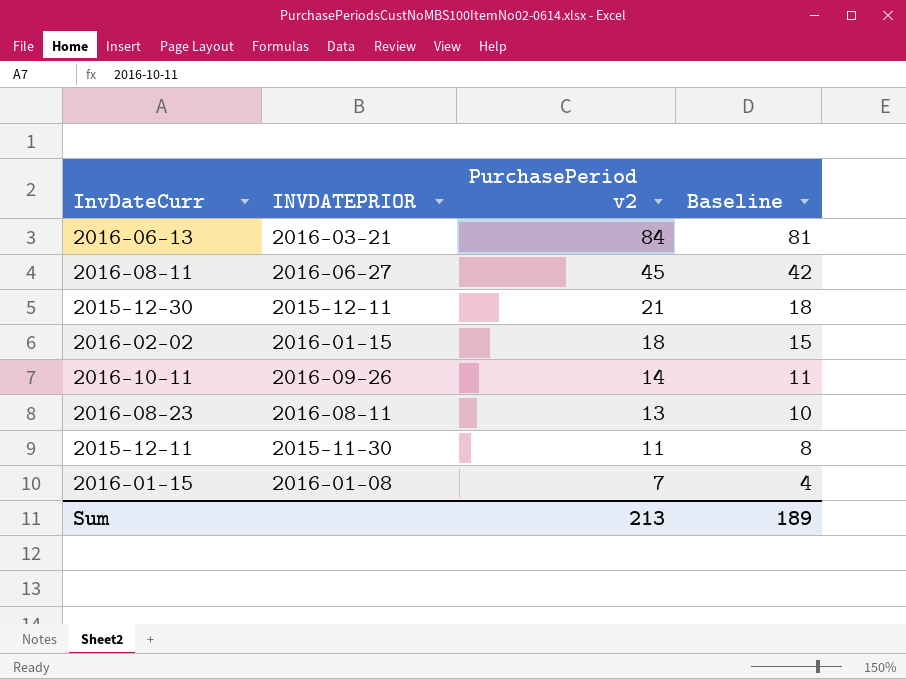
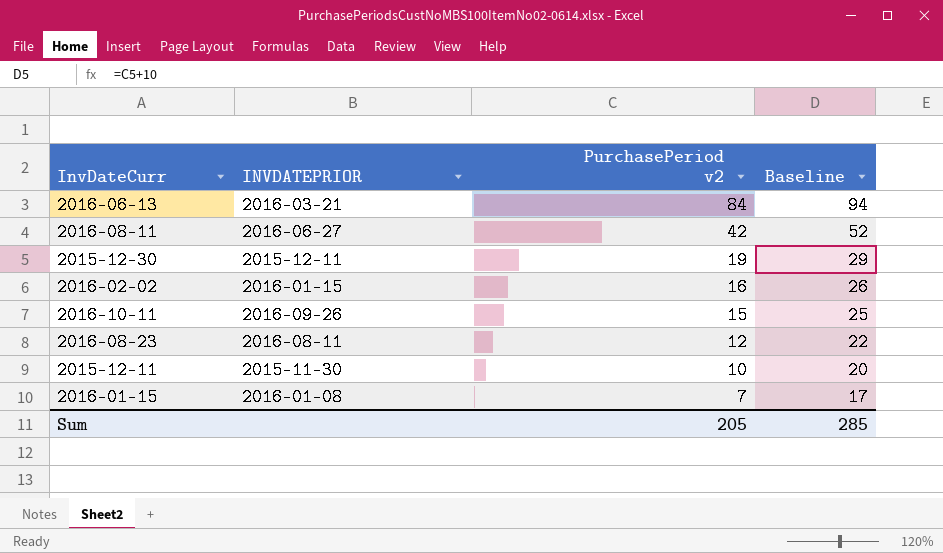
column Baseline | formula: [PurchasePeriod v2] - 3 -> [PurchasePeriod v2] + 10
2016-08-11 | PurchasePeriod v2: 45 -> 42
2015-12-30 | PurchasePeriod v2: 21 -> 19
2016-02-02 | PurchasePeriod v2: 18 -> 16
2016-10-11 | PurchasePeriod v2: 14 -> 15
2016-08-23 | PurchasePeriod v2: 13 -> 12
2015-12-11 | PurchasePeriod v2: 11 -> 10
Sum | PurchasePeriod v2: 213 -> 205
Sum | Baseline: 189 -> 285

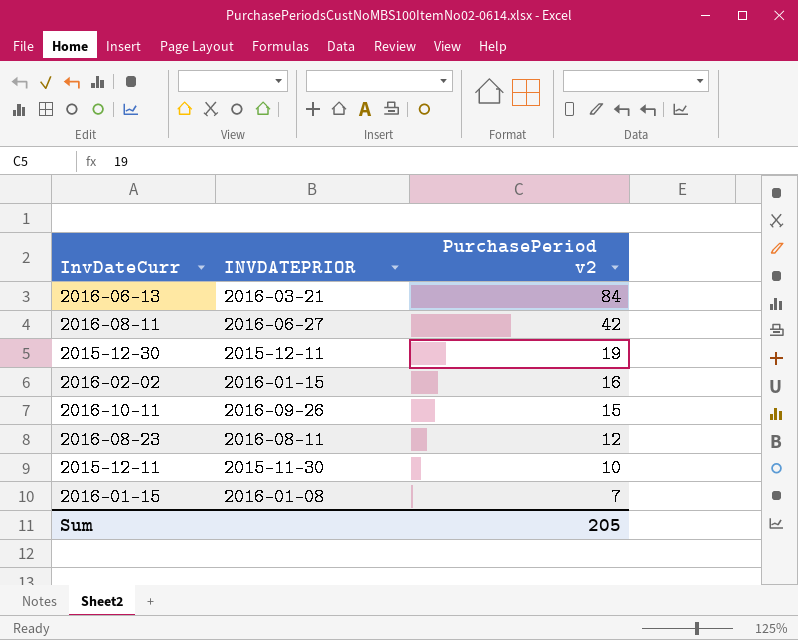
column Baseline | formula: [PurchasePeriod v2] + 10 -> none

